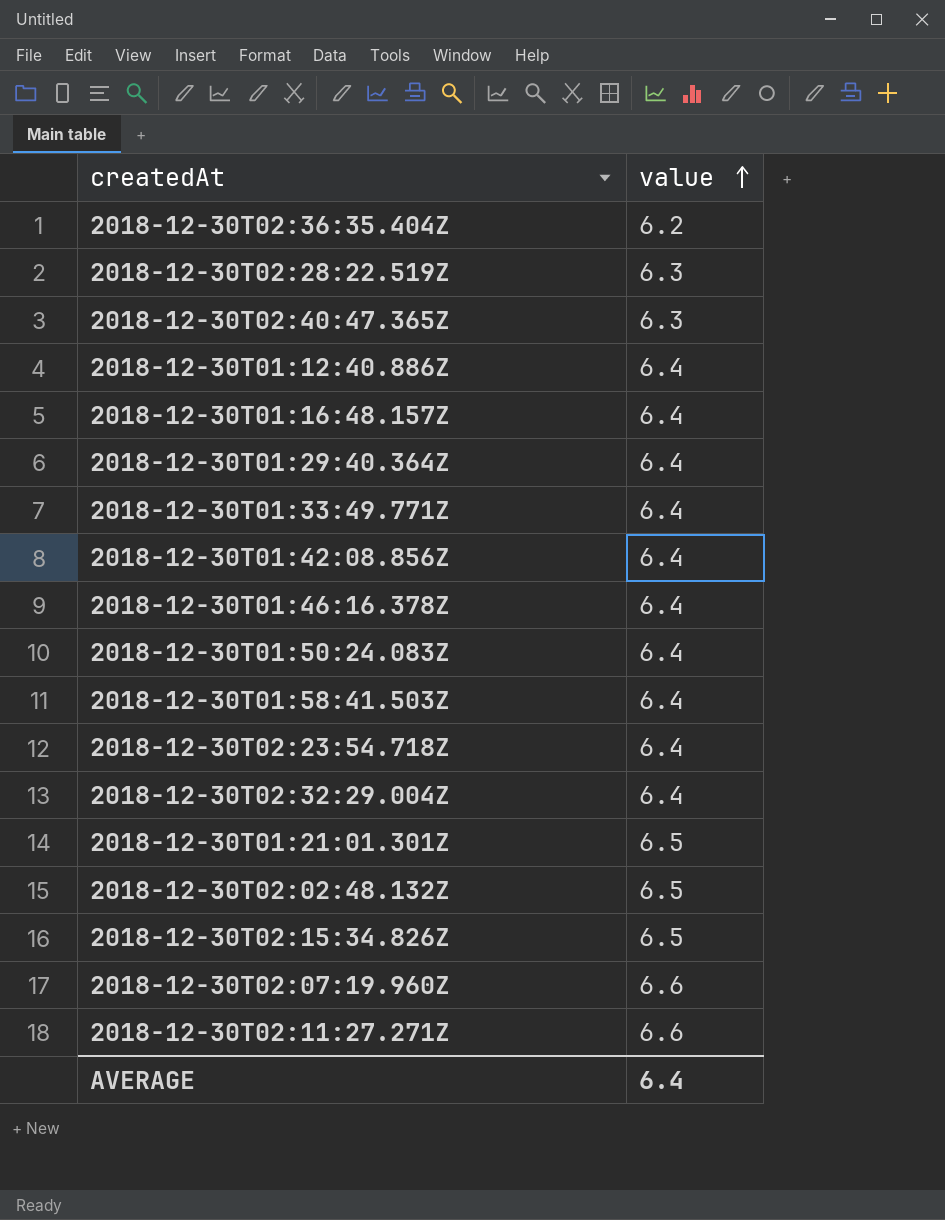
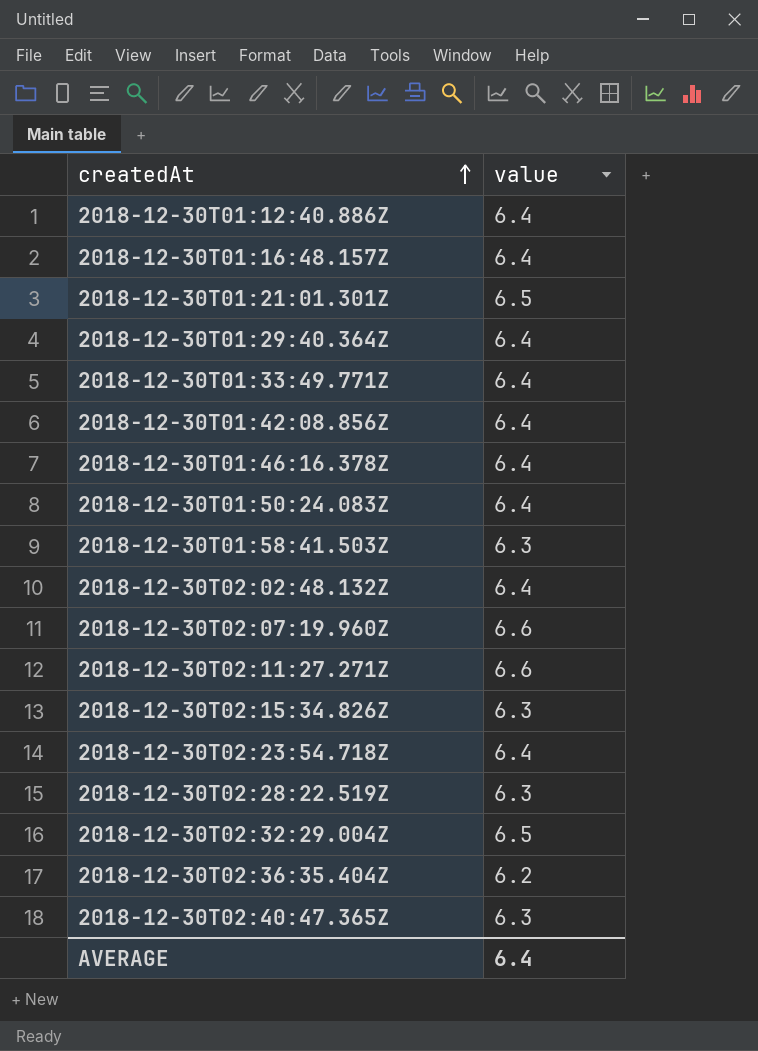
row order: value ascending -> createdAt ascending
2018-12-30T01:58:41.503Z | value: 6.4 -> 6.3
2018-12-30T02:02:48.132Z | value: 6.5 -> 6.4
2018-12-30T02:15:34.826Z | value: 6.5 -> 6.3
2018-12-30T02:32:29.004Z | value: 6.4 -> 6.5

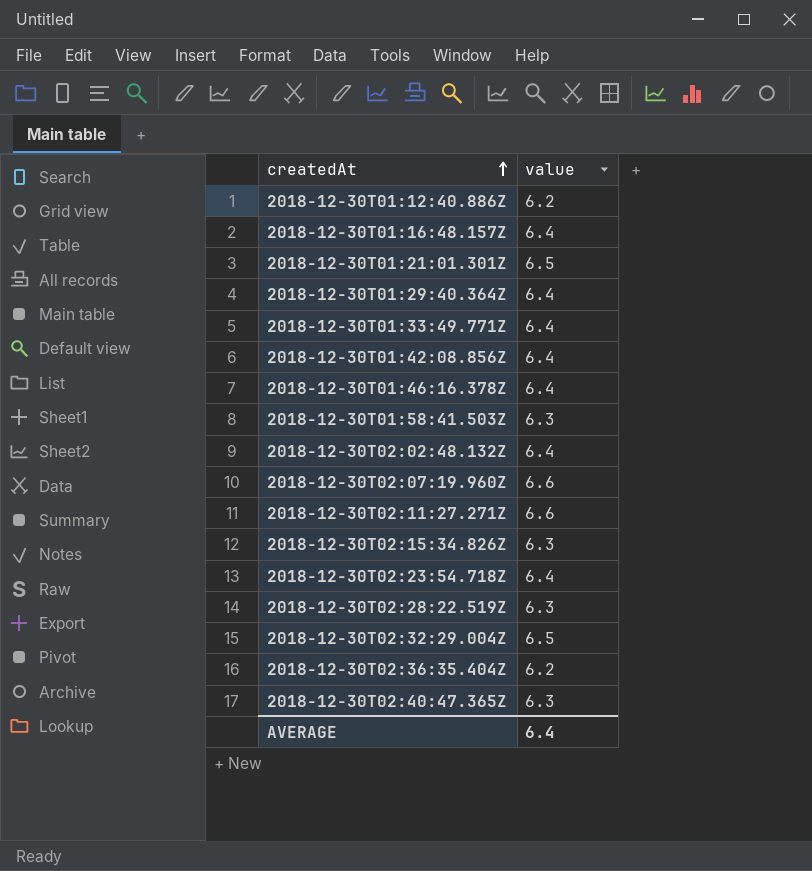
row 2018-12-30T01:50:24.083Z: 6.4 -> none
2018-12-30T01:12:40.886Z | value: 6.4 -> 6.2

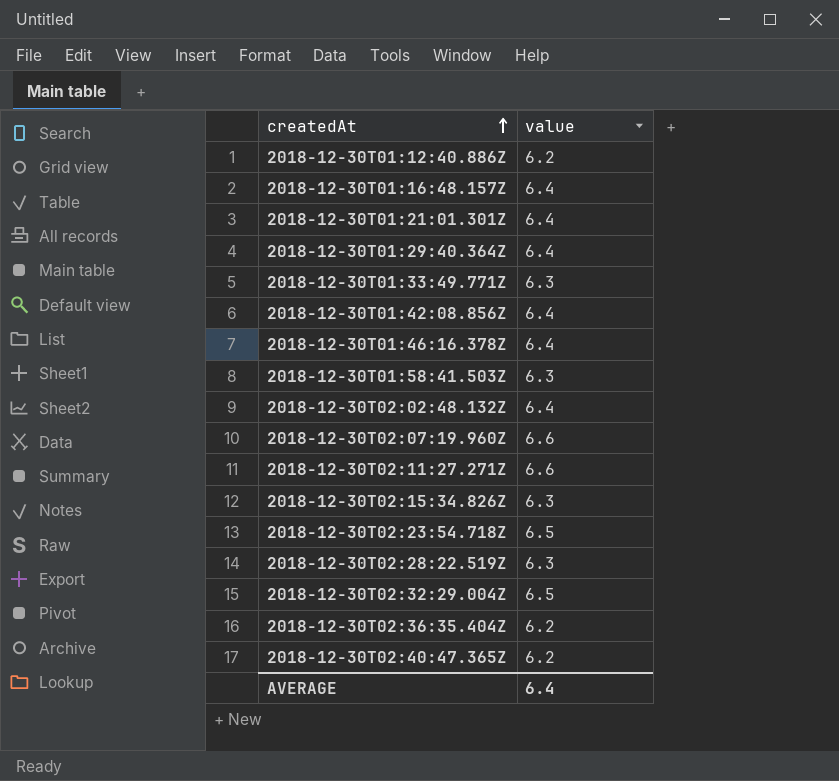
2018-12-30T01:21:01.301Z | value: 6.5 -> 6.4
2018-12-30T01:33:49.771Z | value: 6.4 -> 6.3
2018-12-30T02:23:54.718Z | value: 6.4 -> 6.5
2018-12-30T02:40:47.365Z | value: 6.3 -> 6.2

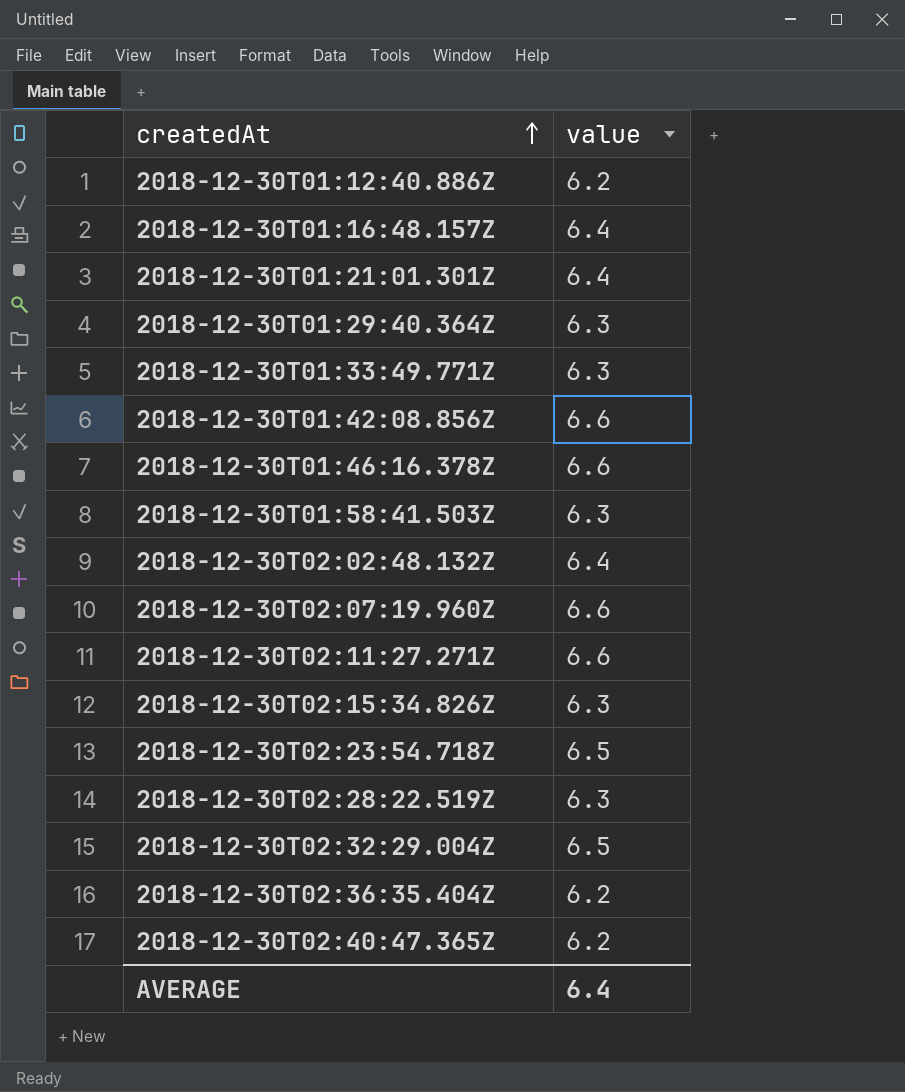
2018-12-30T01:29:40.364Z | value: 6.4 -> 6.3
2018-12-30T01:42:08.856Z | value: 6.4 -> 6.6
2018-12-30T01:46:16.378Z | value: 6.4 -> 6.6

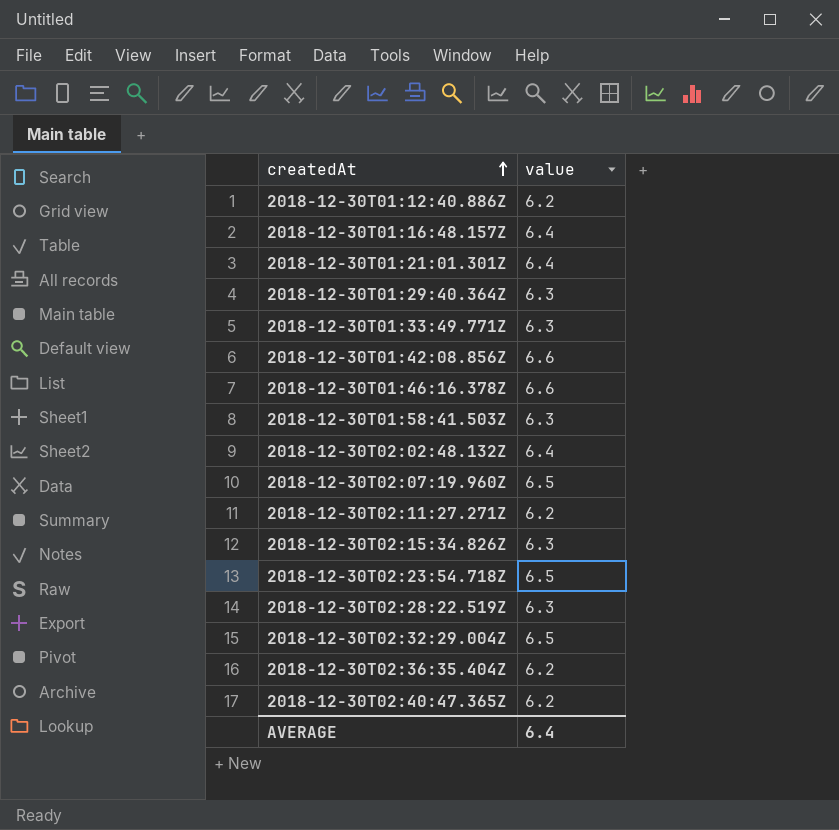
2018-12-30T02:07:19.960Z | value: 6.6 -> 6.5
2018-12-30T02:11:27.271Z | value: 6.6 -> 6.2

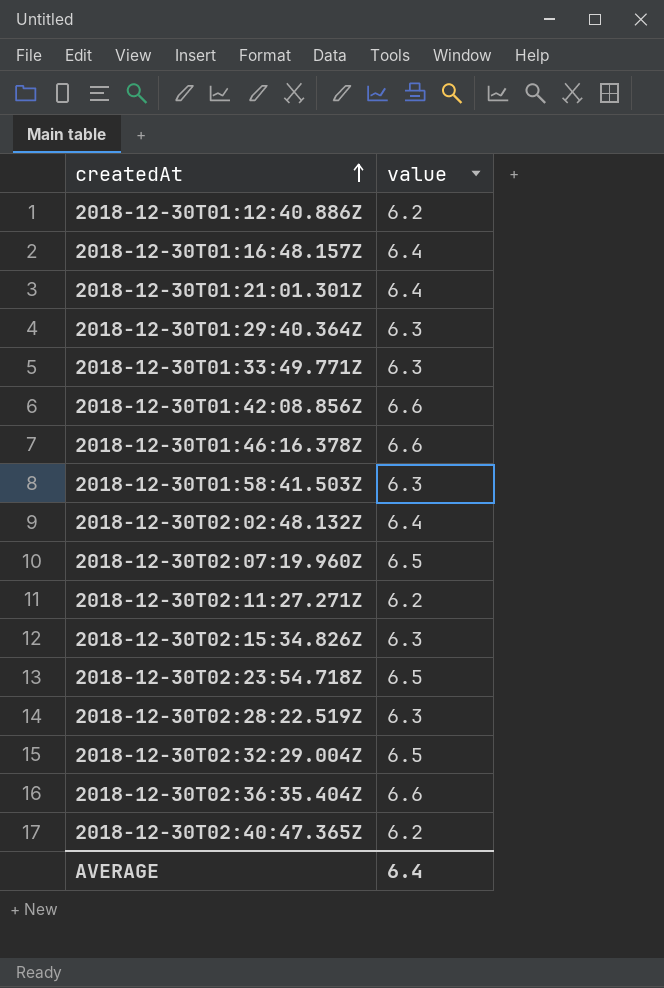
2018-12-30T02:36:35.404Z | value: 6.2 -> 6.6

